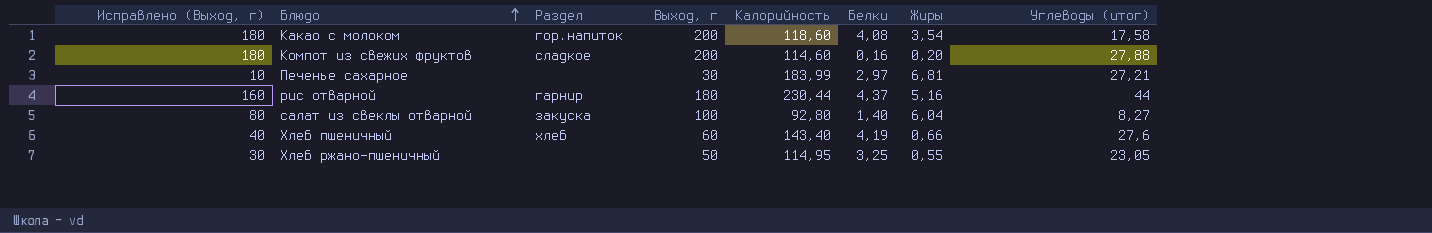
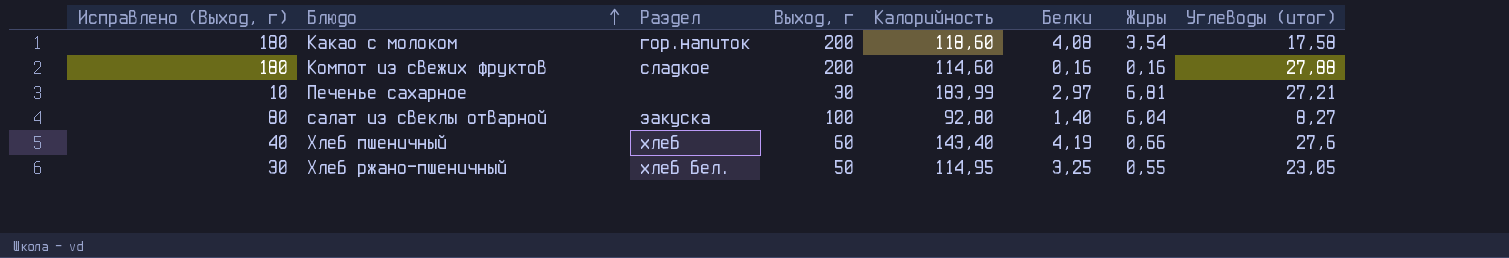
row рис отварной: 160 | гарнир | 180 | 230,44 | 4,37 | 5,16 | 44 -> none
Компот из свежих фруктов | Жиры: 0,20 -> 0,16
Хлеб ржано-пшеничный | Раздел: none -> хлеб бел.

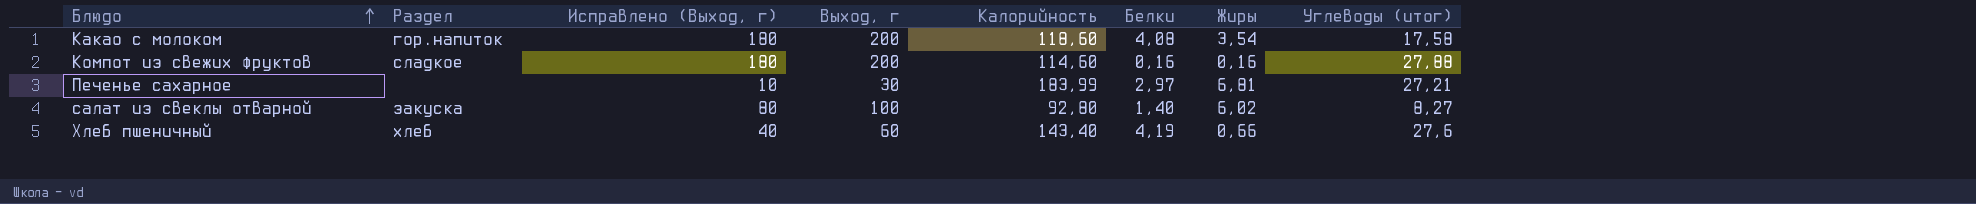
column Исправлено (Выход, г) | position: 1 -> 3
row Хлеб ржано-пшеничный: 30 | хлеб бел. | 50 | 114,95 | 3,25 | 0,55 | 23,05 -> none
салат из свеклы отварной | Жиры: 6,04 -> 6,02

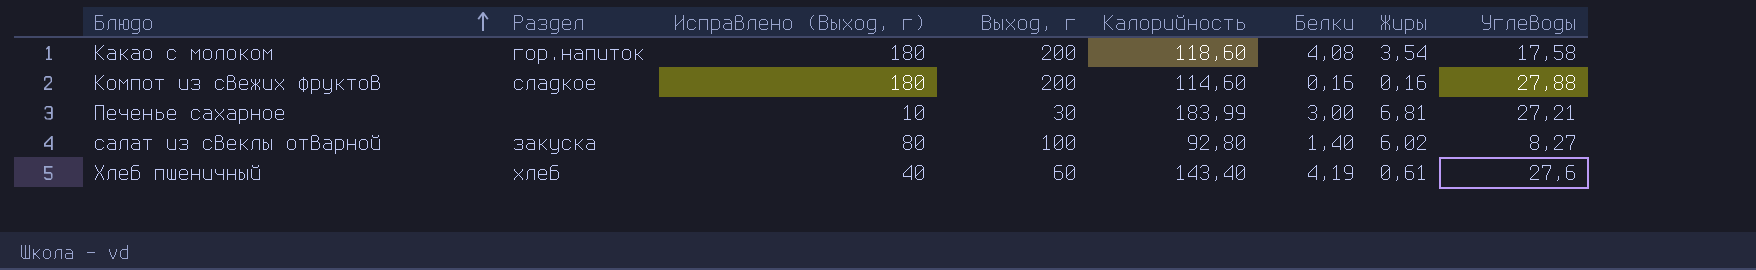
column name: Углеводы (итог) -> Углеводы
Печенье сахарное | Белки: 2,97 -> 3,00
Хлеб пшеничный | Жиры: 0,66 -> 0,61

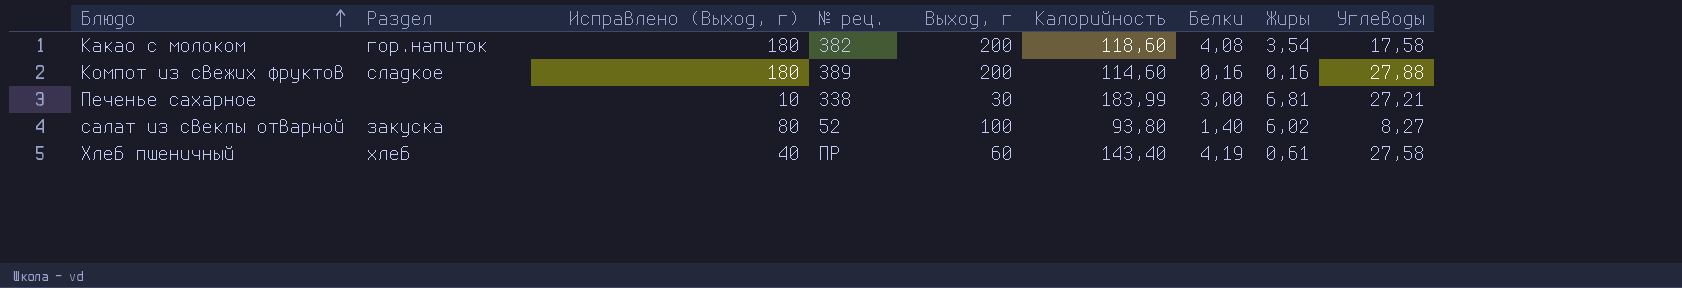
column № рец. | position: none -> 4
салат из свеклы отварной | Калорийность: 92,80 -> 93,80
Хлеб пшеничный | Углеводы: 27,6 -> 27,58

